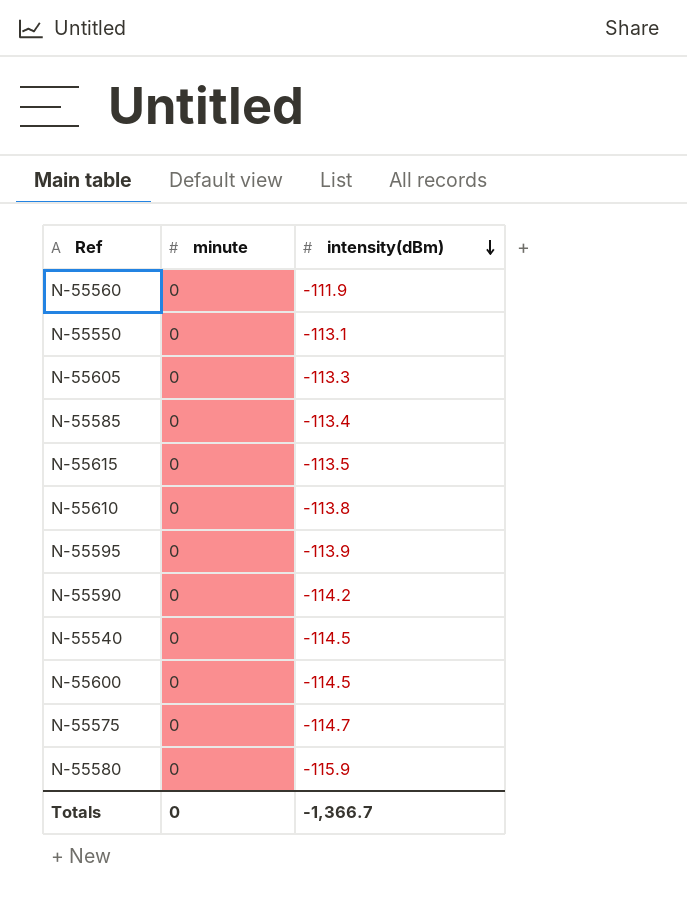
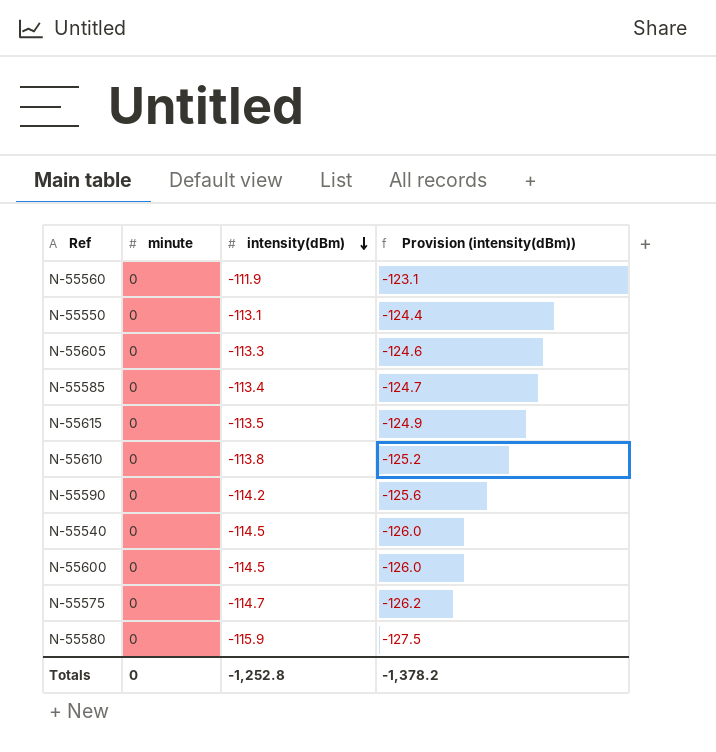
column Provision (intensity(dBm)) | formula: none -> [intensity(dBm)] * 1.1
row N-55595: 0 | -113.9 -> none
Totals | intensity(dBm): -1,366.7 -> -1,252.8

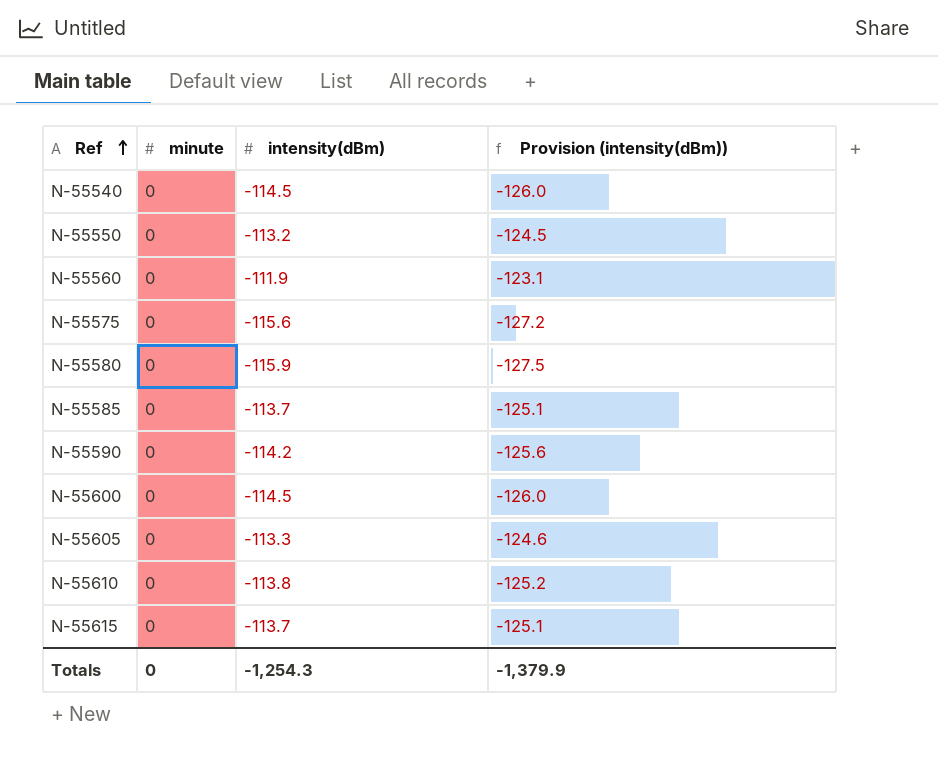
row order: intensity(dBm) descending -> Ref ascending
N-55550 | intensity(dBm): -113.1 -> -113.2
N-55550 | Provision (intensity(dBm)): -124.4 -> -124.5
N-55575 | intensity(dBm): -114.7 -> -115.6
N-55575 | Provision (intensity(dBm)): -126.2 -> -127.2
N-55585 | intensity(dBm): -113.4 -> -113.7
N-55585 | Provision (intensity(dBm)): -124.7 -> -125.1
N-55615 | intensity(dBm): -113.5 -> -113.7
N-55615 | Provision (intensity(dBm)): -124.9 -> -125.1
Totals | intensity(dBm): -1,252.8 -> -1,254.3
Totals | Provision (intensity(dBm)): -1,378.2 -> -1,379.9

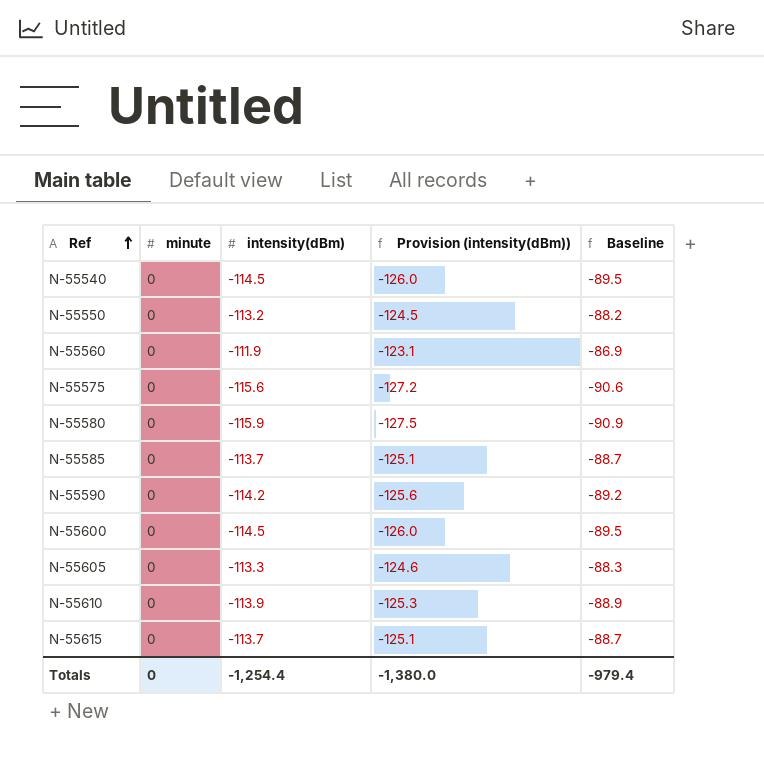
column Baseline | formula: none -> [intensity(dBm)] + 25
N-55610 | intensity(dBm): -113.8 -> -113.9
N-55610 | Provision (intensity(dBm)): -125.2 -> -125.3
Totals | intensity(dBm): -1,254.3 -> -1,254.4
Totals | Provision (intensity(dBm)): -1,379.9 -> -1,380.0

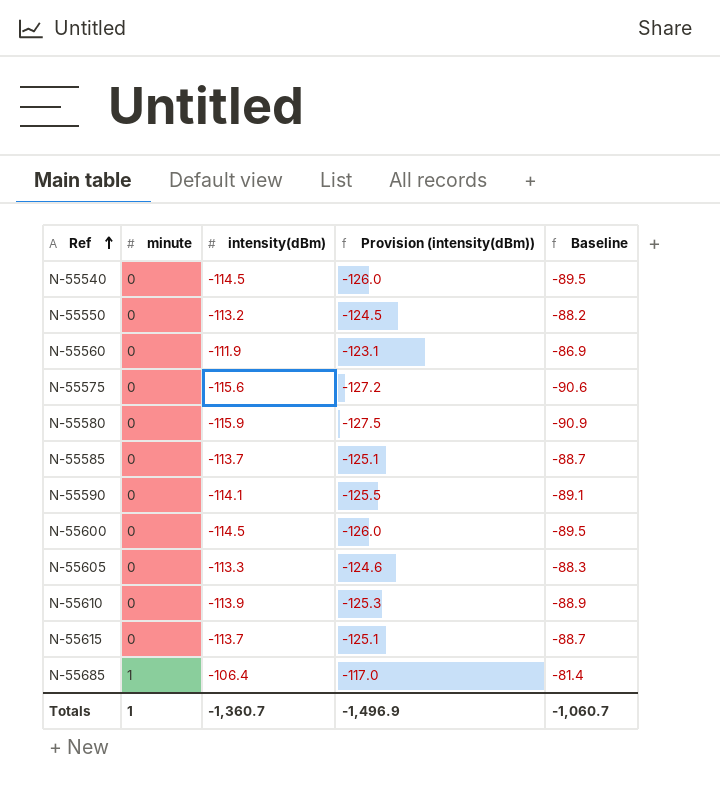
N-55590 | intensity(dBm): -114.2 -> -114.1
N-55590 | Provision (intensity(dBm)): -125.6 -> -125.5
N-55590 | Baseline: -89.2 -> -89.1
row N-55685: none -> 1 | -106.4 | -117.0 | -81.4
Totals | minute: 0 -> 1
Totals | intensity(dBm): -1,254.4 -> -1,360.7
Totals | Provision (intensity(dBm)): -1,380.0 -> -1,496.9
Totals | Baseline: -979.4 -> -1,060.7

